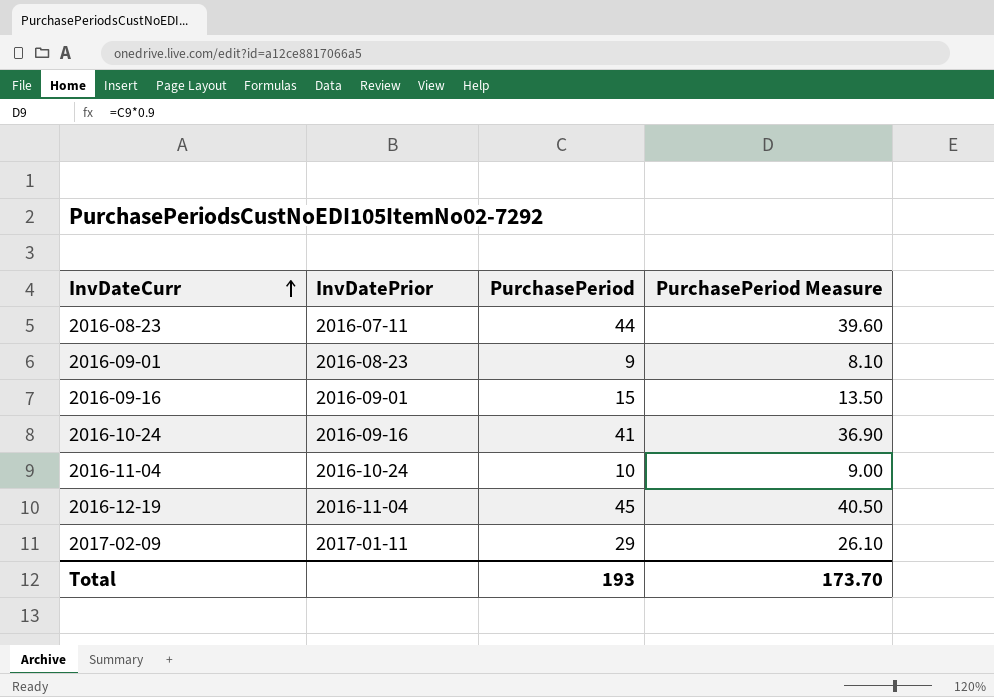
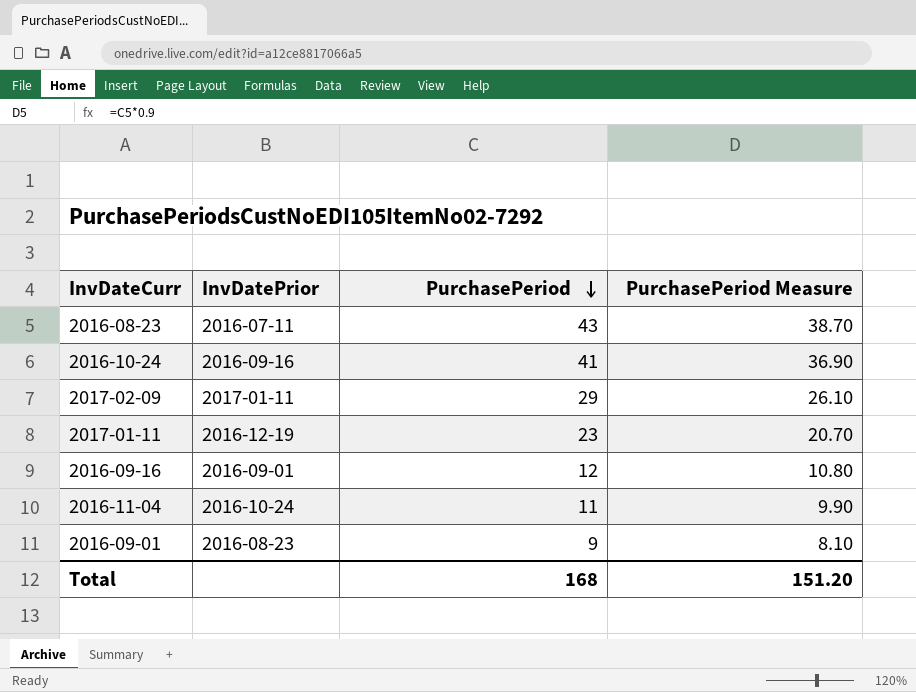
row order: InvDateCurr ascending -> PurchasePeriod descending
row 2016-12-19: 2016-11-04 | 45 | 40.50 -> none
2016-08-23 | PurchasePeriod: 44 -> 43
2016-08-23 | PurchasePeriod Measure: 39.60 -> 38.70
row 2017-01-11: none -> 2016-12-19 | 23 | 20.70
2016-09-16 | PurchasePeriod: 15 -> 12
2016-09-16 | PurchasePeriod Measure: 13.50 -> 10.80
2016-11-04 | PurchasePeriod: 10 -> 11
2016-11-04 | PurchasePeriod Measure: 9.00 -> 9.90
Total | PurchasePeriod: 193 -> 168
Total | PurchasePeriod Measure: 173.70 -> 151.20

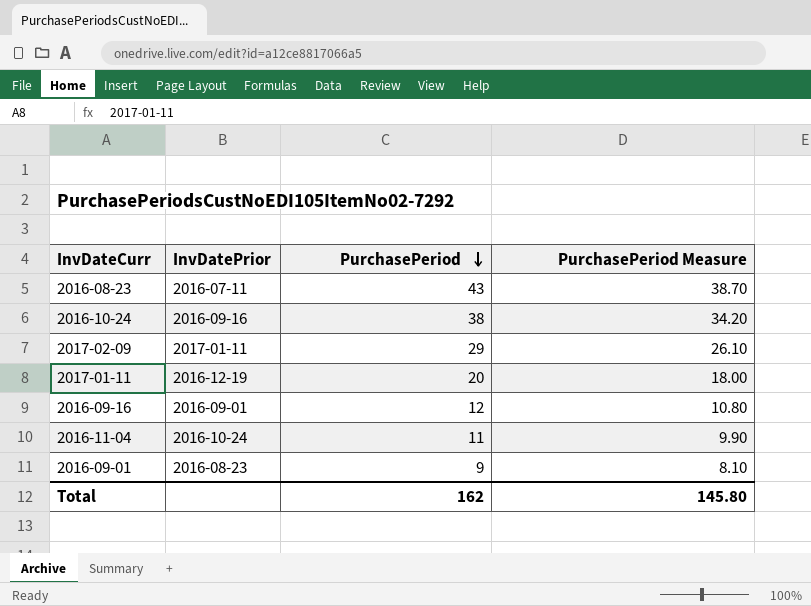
2016-10-24 | PurchasePeriod: 41 -> 38
2016-10-24 | PurchasePeriod Measure: 36.90 -> 34.20
2017-01-11 | PurchasePeriod: 23 -> 20
2017-01-11 | PurchasePeriod Measure: 20.70 -> 18.00
Total | PurchasePeriod: 168 -> 162
Total | PurchasePeriod Measure: 151.20 -> 145.80

